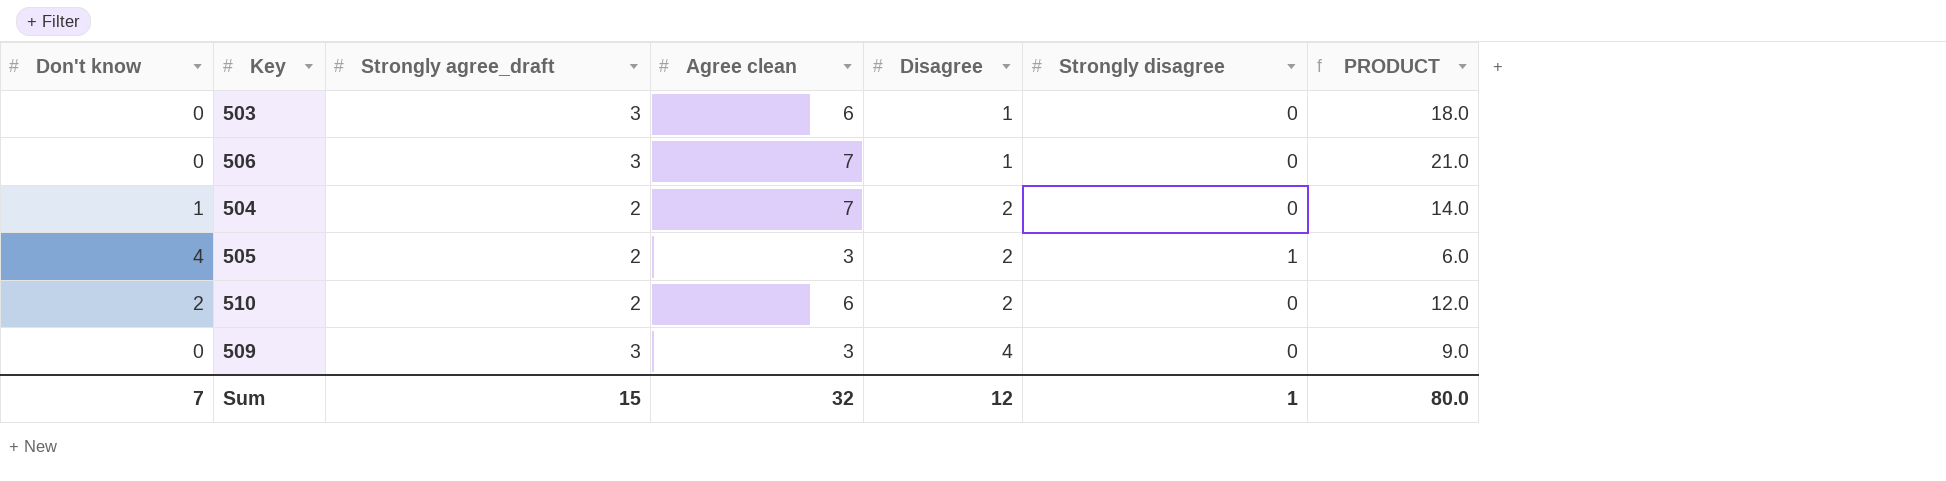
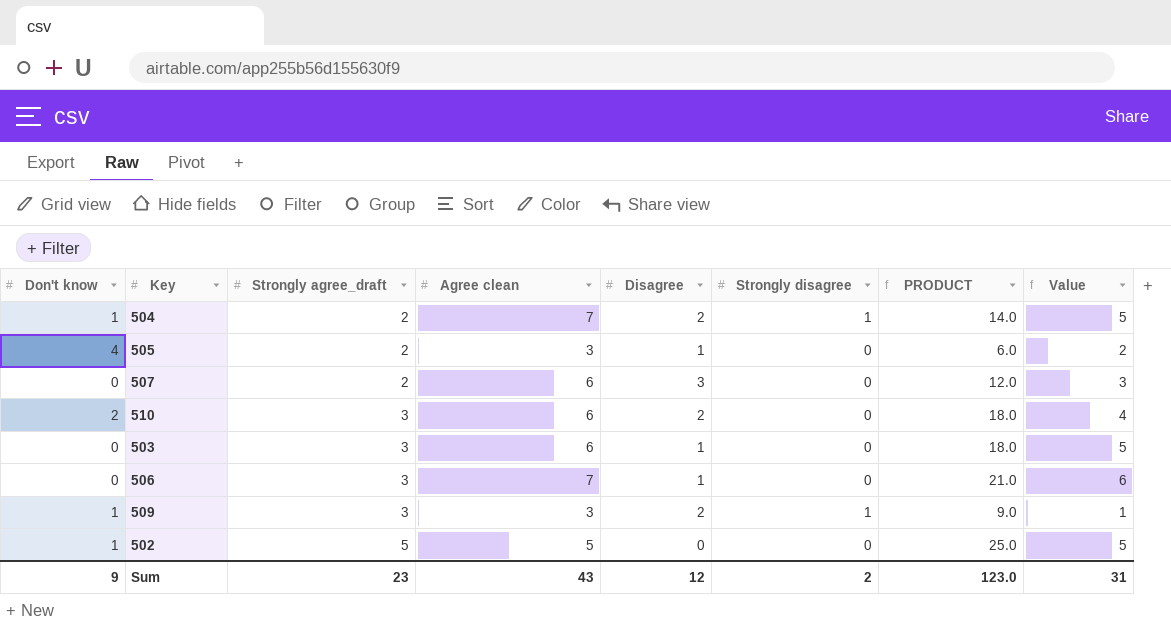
row order: Disagree ascending -> Strongly agree_draft ascending
column Value | formula: none -> [Agree clean] - [Disagree]
504 | Strongly disagree: 0 -> 1
505 | Disagree: 2 -> 1
505 | Strongly disagree: 1 -> 0
row 507: none -> 0 | 2 | 6 | 3 | 0 | 12.0 | 3
510 | Strongly agree_draft: 2 -> 3
510 | PRODUCT: 12.0 -> 18.0
509 | Don't know: 0 -> 1
509 | Disagree: 4 -> 2
509 | Strongly disagree: 0 -> 1
row 502: none -> 1 | 5 | 5 | 0 | 0 | 25.0 | 5
Sum | Don't know: 7 -> 9
Sum | Strongly agree_draft: 15 -> 23
Sum | Agree clean: 32 -> 43
Sum | Strongly disagree: 1 -> 2
Sum | PRODUCT: 80.0 -> 123.0

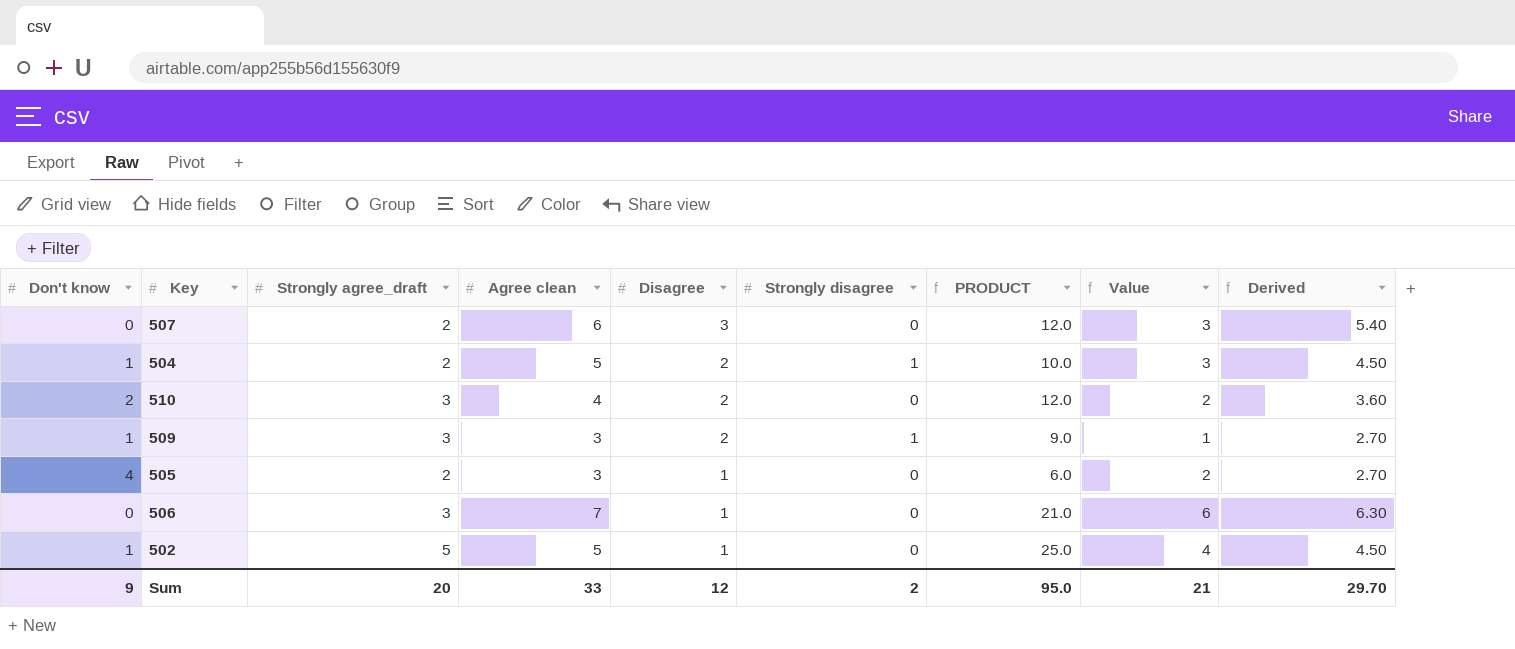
row order: Strongly agree_draft ascending -> Disagree descending
column Derived | formula: none -> [Agree clean] * 0.9
row 503: 0 | 3 | 6 | 1 | 0 | 18.0 | 5 -> none
504 | Agree clean: 7 -> 5
504 | PRODUCT: 14.0 -> 10.0
504 | Value: 5 -> 3
510 | Agree clean: 6 -> 4
510 | PRODUCT: 18.0 -> 12.0
510 | Value: 4 -> 2
502 | Disagree: 0 -> 1
502 | Value: 5 -> 4
Sum | Strongly agree_draft: 23 -> 20
Sum | Agree clean: 43 -> 33
Sum | PRODUCT: 123.0 -> 95.0
Sum | Value: 31 -> 21

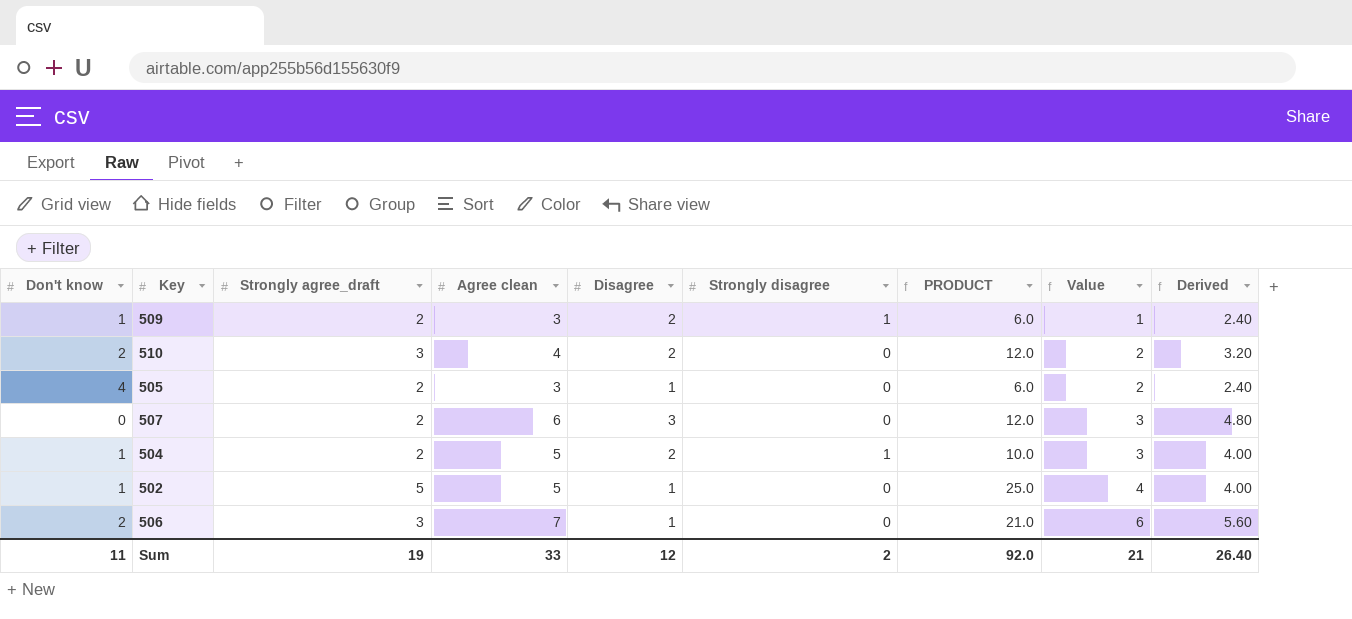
row order: Disagree descending -> Value ascending
column Derived | formula: [Agree clean] * 0.9 -> [Agree clean] * 0.8
509 | Strongly agree_draft: 3 -> 2
509 | PRODUCT: 9.0 -> 6.0
506 | Don't know: 0 -> 2
Sum | Don't know: 9 -> 11
Sum | Strongly agree_draft: 20 -> 19
Sum | PRODUCT: 95.0 -> 92.0
Sum | Derived: 29.70 -> 26.40

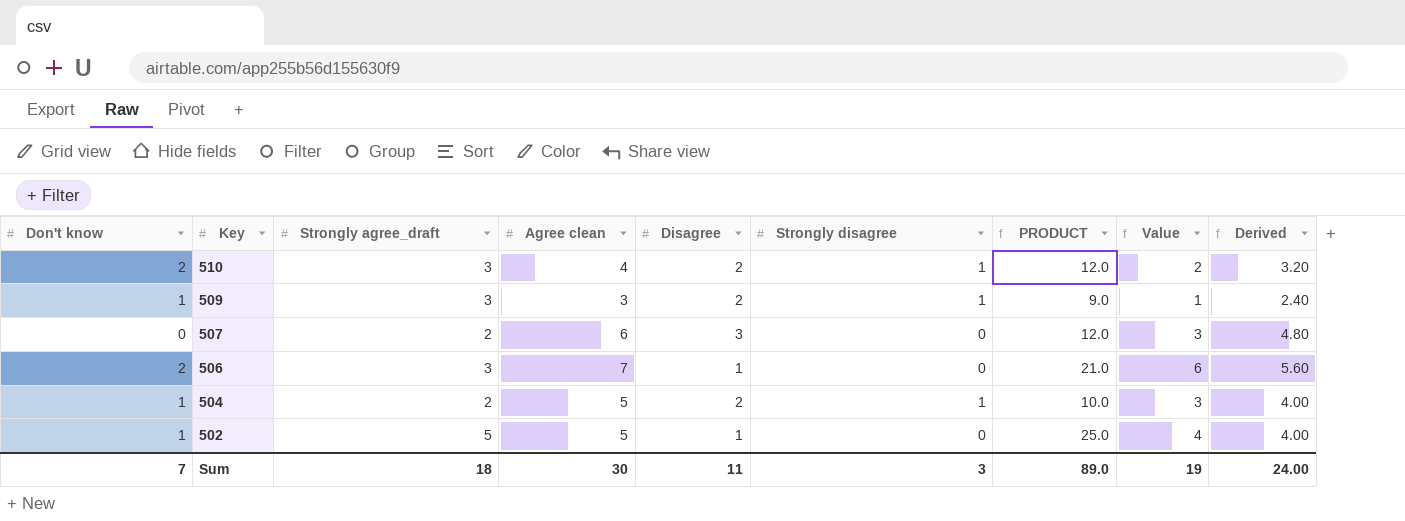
row order: Value ascending -> Key descending
row 505: 4 | 2 | 3 | 1 | 0 | 6.0 | 2 | 2.40 -> none
510 | Strongly disagree: 0 -> 1
509 | Strongly agree_draft: 2 -> 3
509 | PRODUCT: 6.0 -> 9.0
Sum | Don't know: 11 -> 7
Sum | Strongly agree_draft: 19 -> 18
Sum | Agree clean: 33 -> 30
Sum | Disagree: 12 -> 11
Sum | Strongly disagree: 2 -> 3
Sum | PRODUCT: 92.0 -> 89.0
Sum | Value: 21 -> 19
Sum | Derived: 26.40 -> 24.00

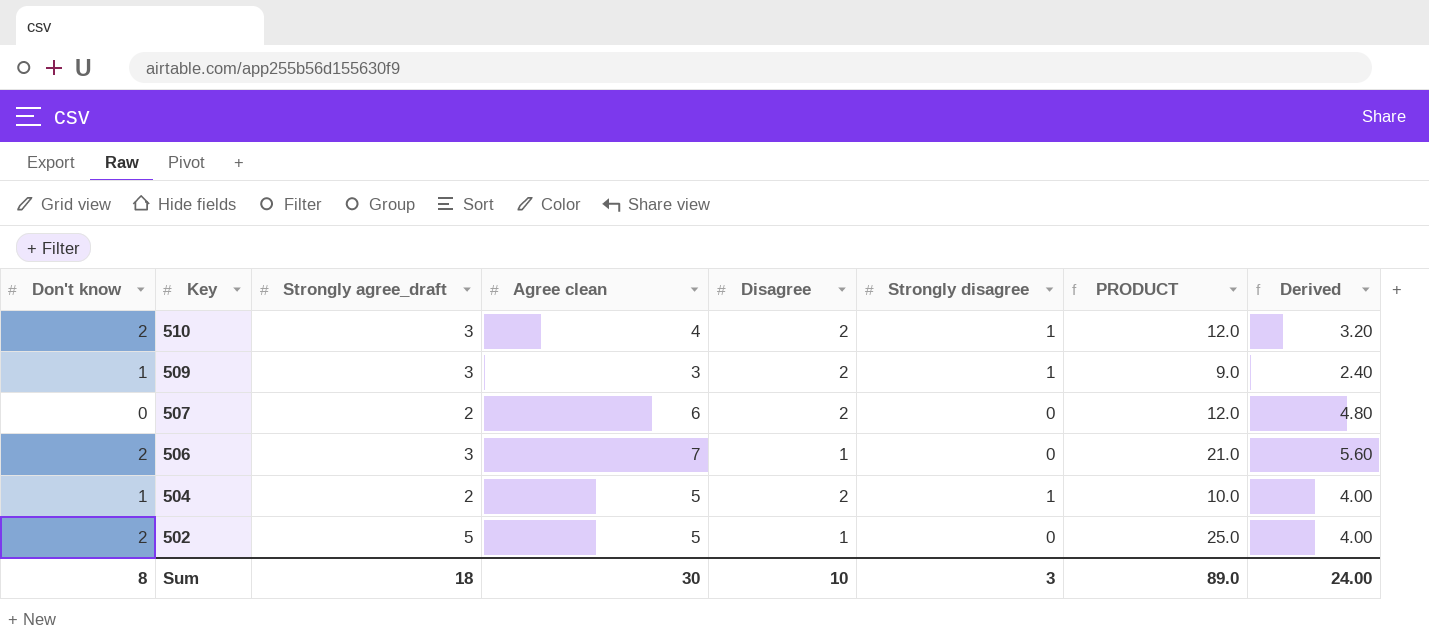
column Value | formula: [Agree clean] - [Disagree] -> none
507 | Disagree: 3 -> 2
502 | Don't know: 1 -> 2
Sum | Don't know: 7 -> 8
Sum | Disagree: 11 -> 10

